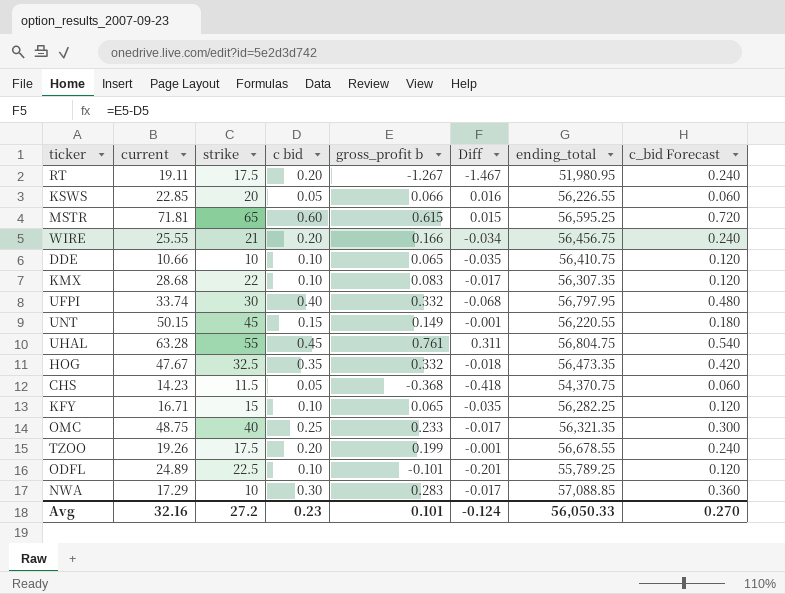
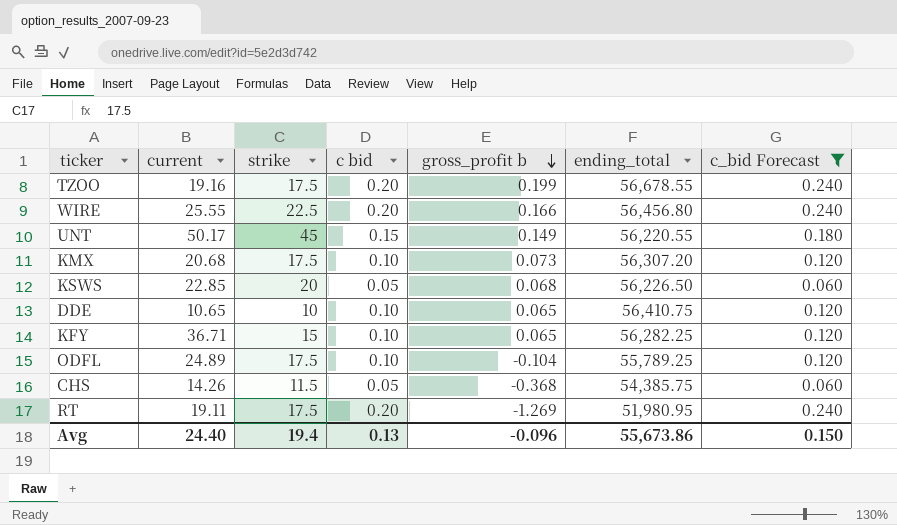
filter: none -> c_bid Forecast <= 0.240
row order: none -> gross_profit b descending
column Diff | formula: [gross_profit b] - [c bid] -> none
TZOO | current: 19.26 -> 19.16
WIRE | strike: 21 -> 22.5
WIRE | ending_total: 56,456.75 -> 56,456.80
UNT | current: 50.15 -> 50.17
KMX | current: 28.68 -> 20.68
KMX | strike: 22 -> 17.5
KMX | gross_profit b: 0.083 -> 0.073
KMX | ending_total: 56,307.35 -> 56,307.20
KSWS | gross_profit b: 0.066 -> 0.068
KSWS | ending_total: 56,226.55 -> 56,226.50
DDE | current: 10.66 -> 10.65
KFY | current: 16.71 -> 36.71
ODFL | strike: 22.5 -> 17.5
ODFL | gross_profit b: -0.101 -> -0.104
CHS | current: 14.23 -> 14.26
CHS | ending_total: 54,370.75 -> 54,385.75
RT | gross_profit b: -1.267 -> -1.269
Avg | current: 32.16 -> 24.40
Avg | strike: 27.2 -> 19.4
Avg | c bid: 0.23 -> 0.13
Avg | gross_profit b: 0.101 -> -0.096
Avg | ending_total: 56,050.33 -> 55,673.86
Avg | c_bid Forecast: 0.270 -> 0.150

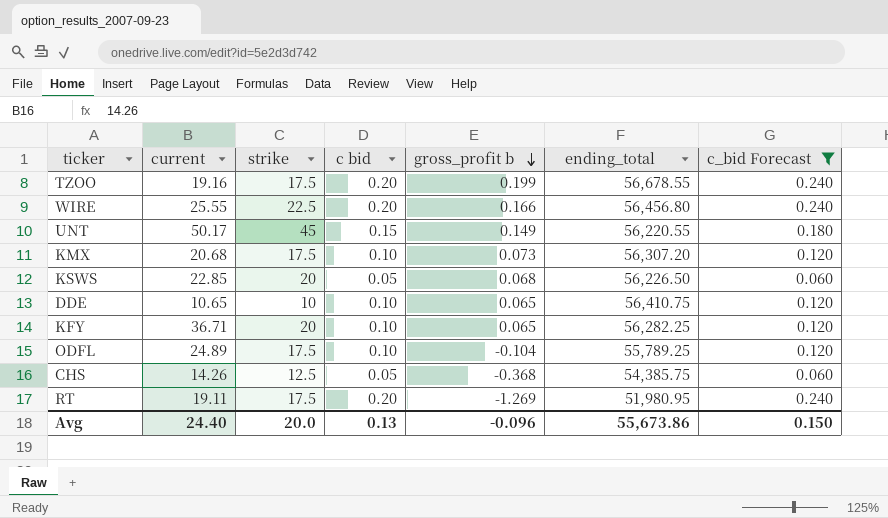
KFY | strike: 15 -> 20
CHS | strike: 11.5 -> 12.5
Avg | strike: 19.4 -> 20.0

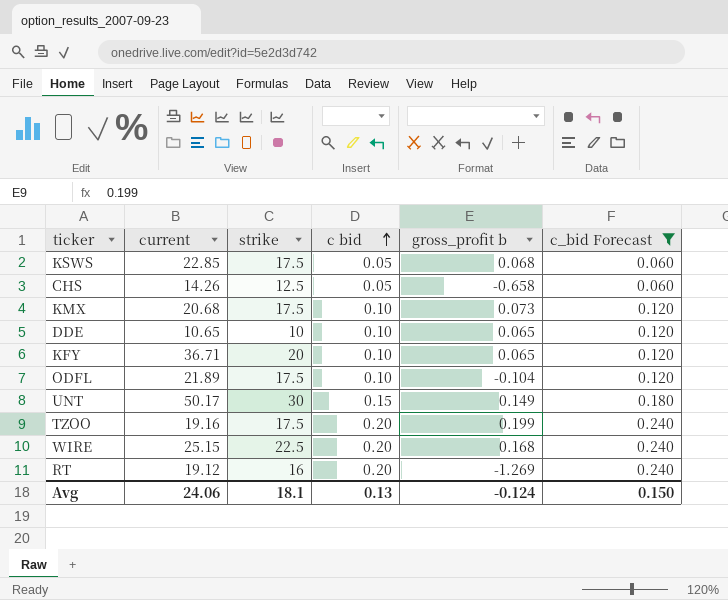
row order: gross_profit b descending -> c bid ascending
column ending_total | position: 6 -> none
KSWS | strike: 20 -> 17.5
CHS | gross_profit b: -0.368 -> -0.658
ODFL | current: 24.89 -> 21.89
UNT | strike: 45 -> 30
WIRE | current: 25.55 -> 25.15
WIRE | gross_profit b: 0.166 -> 0.168
RT | current: 19.11 -> 19.12
RT | strike: 17.5 -> 16
Avg | current: 24.40 -> 24.06
Avg | strike: 20.0 -> 18.1
Avg | gross_profit b: -0.096 -> -0.124

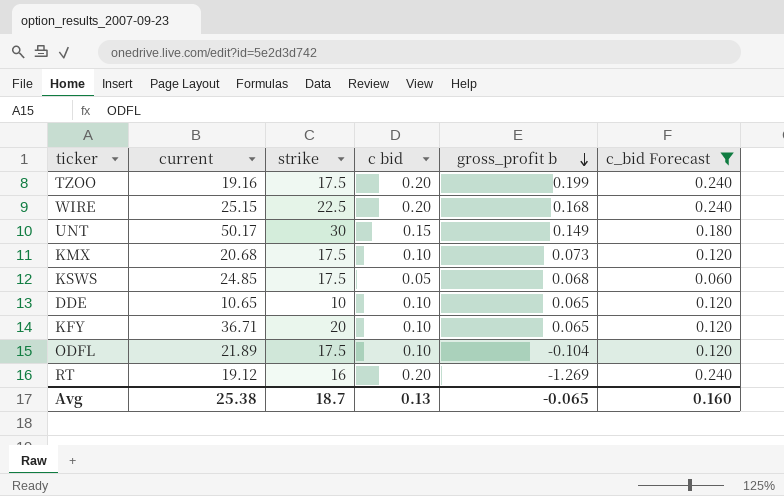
row order: c bid ascending -> gross_profit b descending
row CHS: 14.26 | 12.5 | 0.05 | -0.658 | 0.060 -> none
KSWS | current: 22.85 -> 24.85
Avg | current: 24.06 -> 25.38
Avg | strike: 18.1 -> 18.7
Avg | gross_profit b: -0.124 -> -0.065
Avg | c_bid Forecast: 0.150 -> 0.160

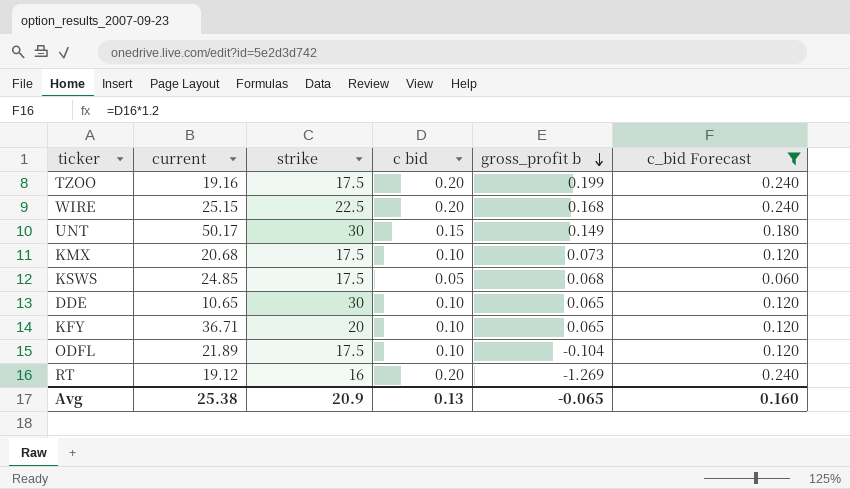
DDE | strike: 10 -> 30
Avg | strike: 18.7 -> 20.9

